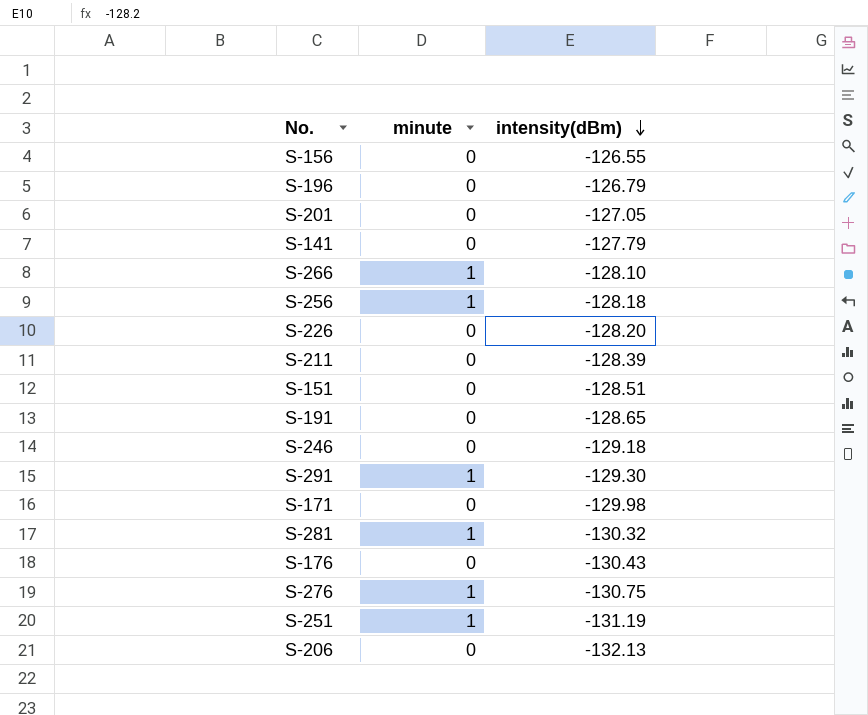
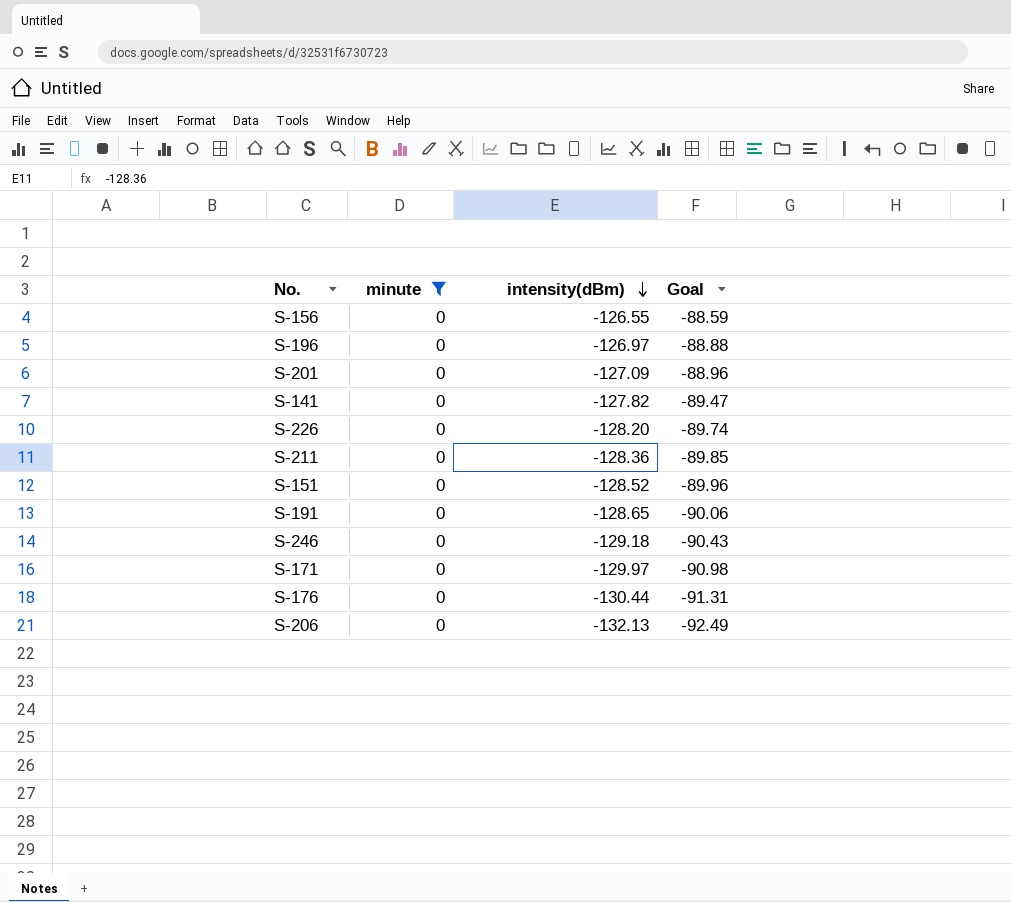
filter: none -> minute = 0
column Goal | formula: none -> [intensity(dBm)] * 0.7
S-196 | intensity(dBm): -126.79 -> -126.97
S-201 | intensity(dBm): -127.05 -> -127.09
S-141 | intensity(dBm): -127.79 -> -127.82
S-211 | intensity(dBm): -128.39 -> -128.36
S-151 | intensity(dBm): -128.51 -> -128.52
S-171 | intensity(dBm): -129.98 -> -129.97
S-176 | intensity(dBm): -130.43 -> -130.44

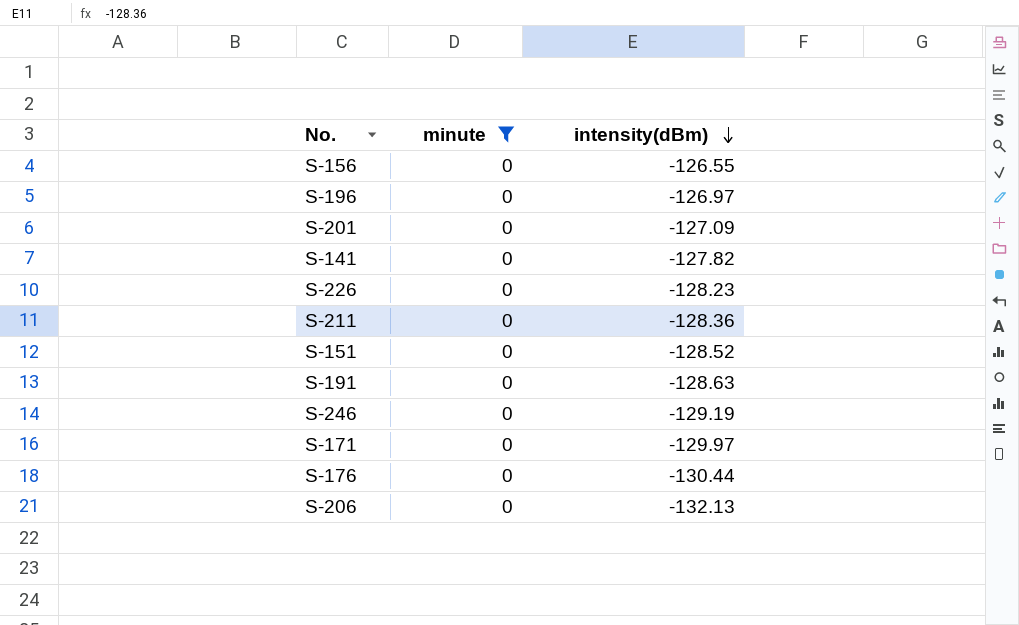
column Goal | formula: [intensity(dBm)] * 0.7 -> none
S-226 | intensity(dBm): -128.20 -> -128.23
S-191 | intensity(dBm): -128.65 -> -128.63
S-246 | intensity(dBm): -129.18 -> -129.19

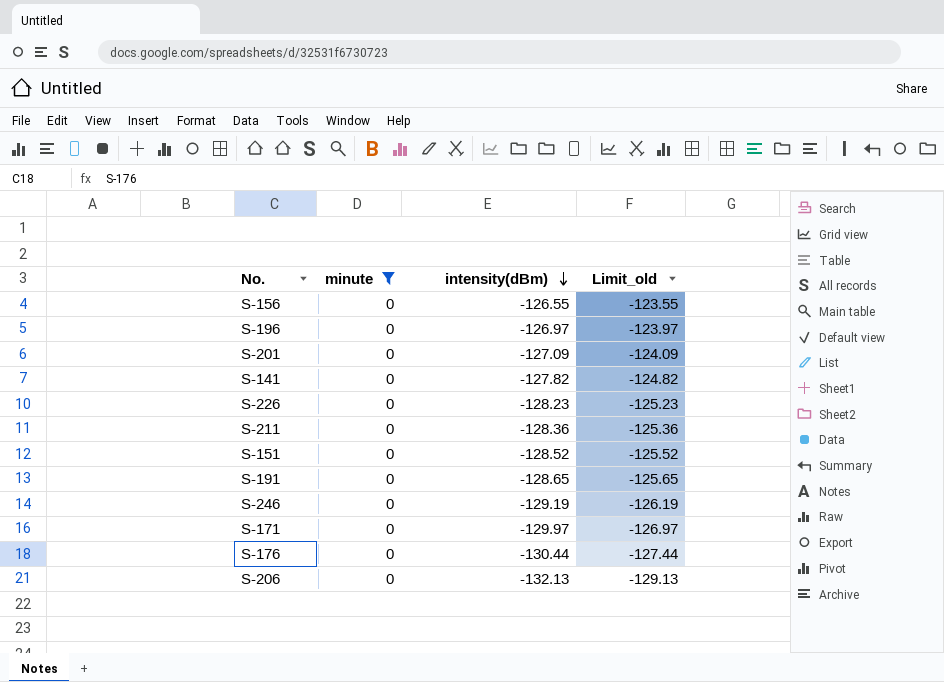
column Limit_old | formula: none -> [intensity(dBm)] + 3
S-191 | intensity(dBm): -128.63 -> -128.65

